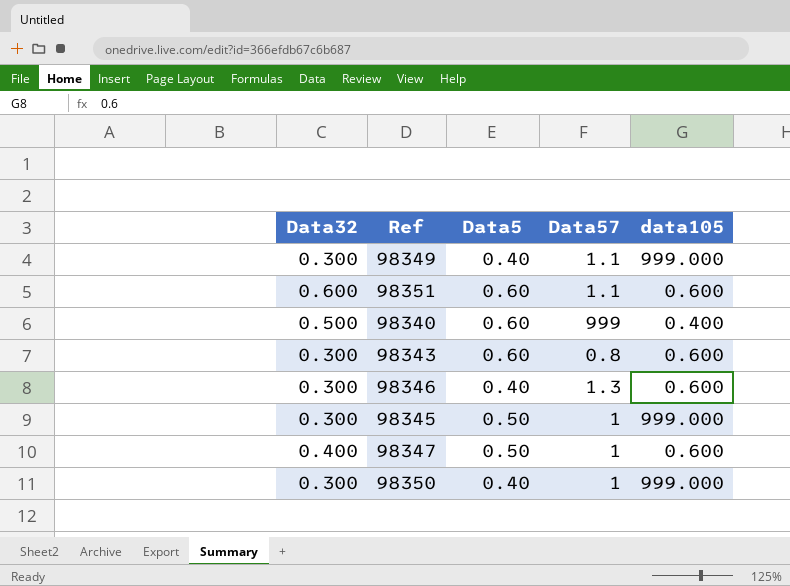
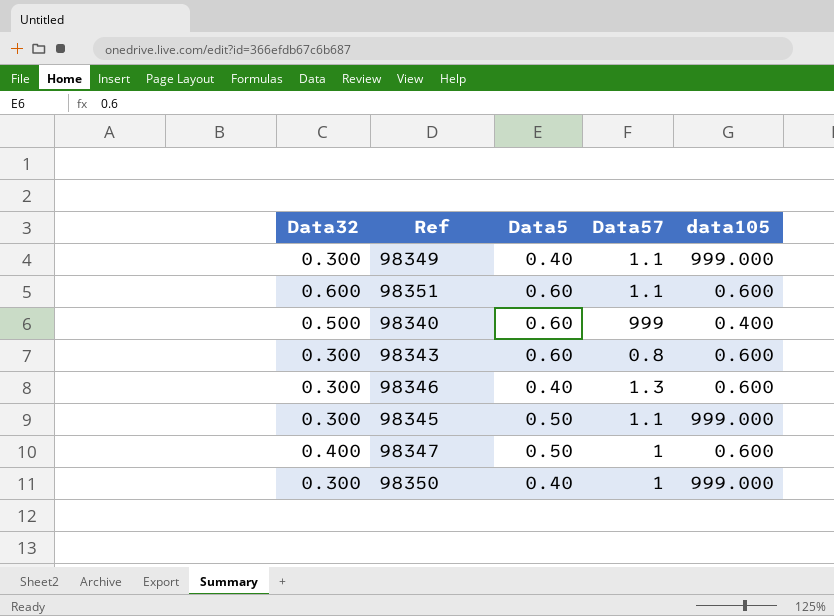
98345 | Data57: 1 -> 1.1

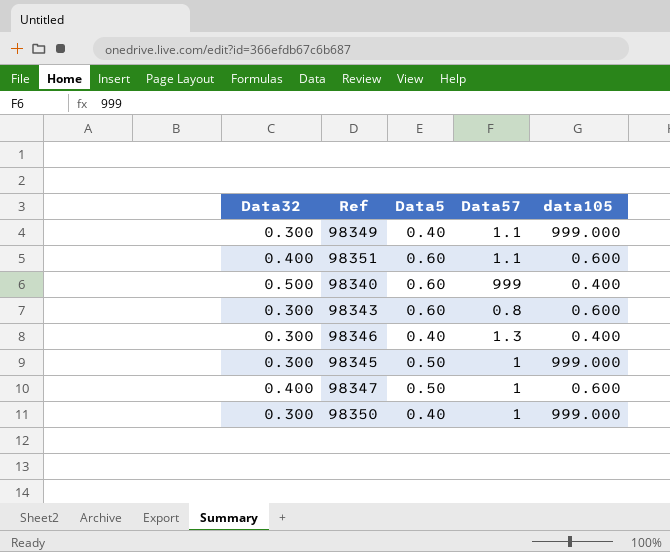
98351 | Data32: 0.600 -> 0.400
98346 | data105: 0.600 -> 0.400
98345 | Data57: 1.1 -> 1

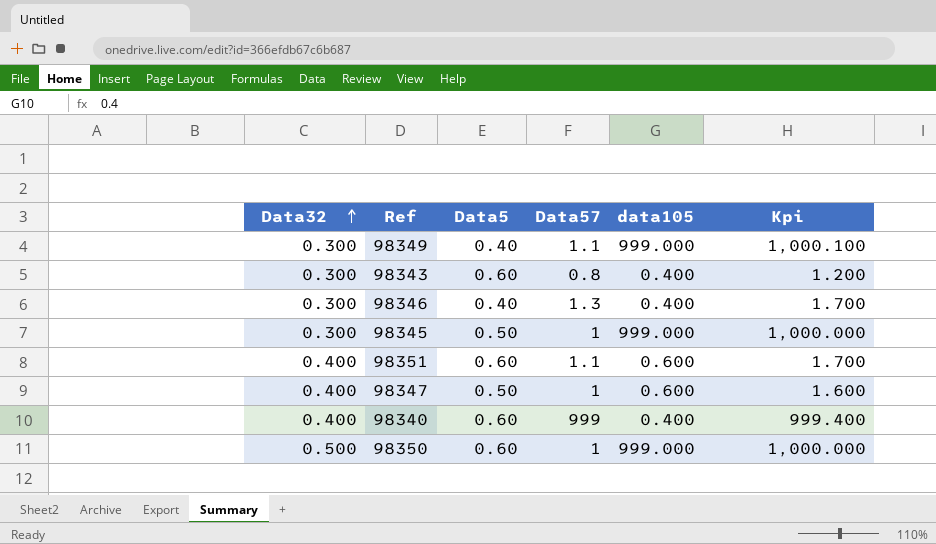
row order: none -> Data32 ascending
column Kpi | formula: none -> [Data57] + [data105]
98343 | data105: 0.600 -> 0.400
98340 | Data32: 0.500 -> 0.400
98350 | Data32: 0.300 -> 0.500
98350 | Data5: 0.40 -> 0.60

